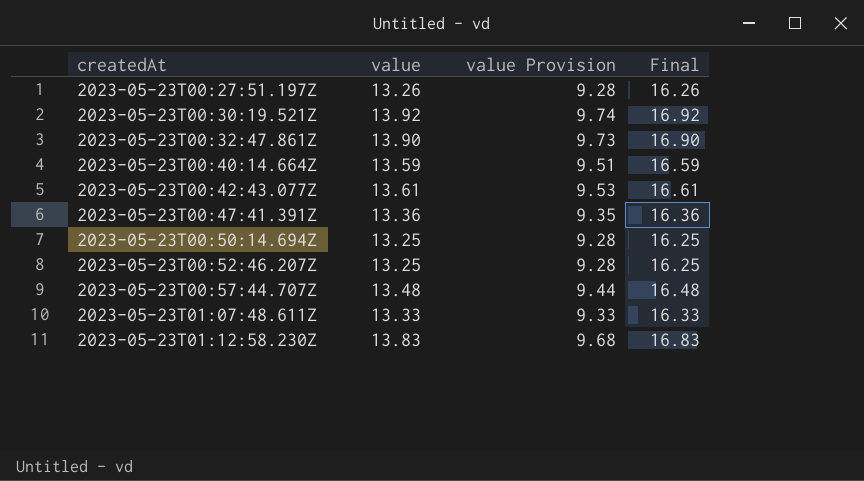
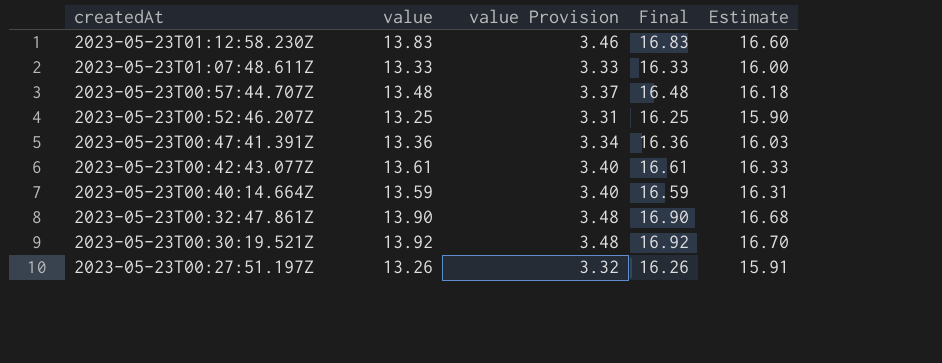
row order: createdAt ascending -> createdAt descending
column value Provision | formula: [value] * 0.7 -> [value] * 0.25
column Estimate | formula: none -> [value] * 1.2
row 2023-05-23T00:50:14.694Z: 13.25 | 9.28 | 16.25 -> none

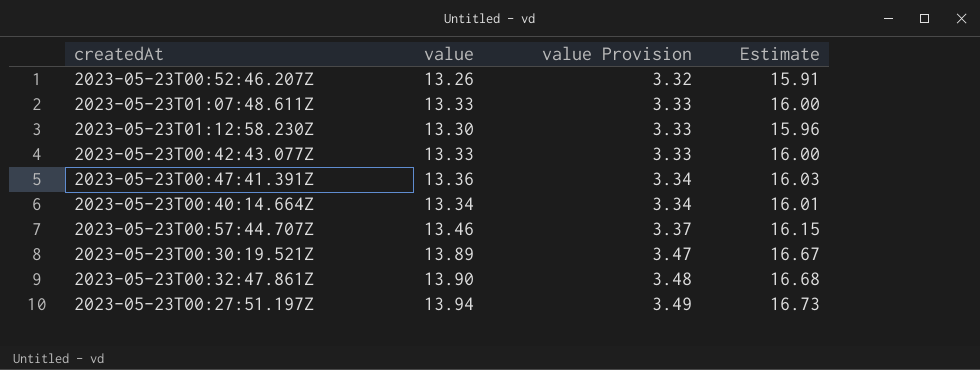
row order: createdAt descending -> value Provision ascending
column Final | formula: [value] + 3 -> none
2023-05-23T00:52:46.207Z | value: 13.25 -> 13.26
2023-05-23T00:52:46.207Z | value Provision: 3.31 -> 3.32
2023-05-23T00:52:46.207Z | Estimate: 15.90 -> 15.91
2023-05-23T01:12:58.230Z | value: 13.83 -> 13.30
2023-05-23T01:12:58.230Z | value Provision: 3.46 -> 3.33
2023-05-23T01:12:58.230Z | Estimate: 16.60 -> 15.96
2023-05-23T00:42:43.077Z | value: 13.61 -> 13.33
2023-05-23T00:42:43.077Z | value Provision: 3.40 -> 3.33
2023-05-23T00:42:43.077Z | Estimate: 16.33 -> 16.00
2023-05-23T00:40:14.664Z | value: 13.59 -> 13.34
2023-05-23T00:40:14.664Z | value Provision: 3.40 -> 3.34
2023-05-23T00:40:14.664Z | Estimate: 16.31 -> 16.01
2023-05-23T00:57:44.707Z | value: 13.48 -> 13.46
2023-05-23T00:57:44.707Z | Estimate: 16.18 -> 16.15
2023-05-23T00:30:19.521Z | value: 13.92 -> 13.89
2023-05-23T00:30:19.521Z | value Provision: 3.48 -> 3.47
2023-05-23T00:30:19.521Z | Estimate: 16.70 -> 16.67
2023-05-23T00:27:51.197Z | value: 13.26 -> 13.94
2023-05-23T00:27:51.197Z | value Provision: 3.32 -> 3.49
2023-05-23T00:27:51.197Z | Estimate: 15.91 -> 16.73

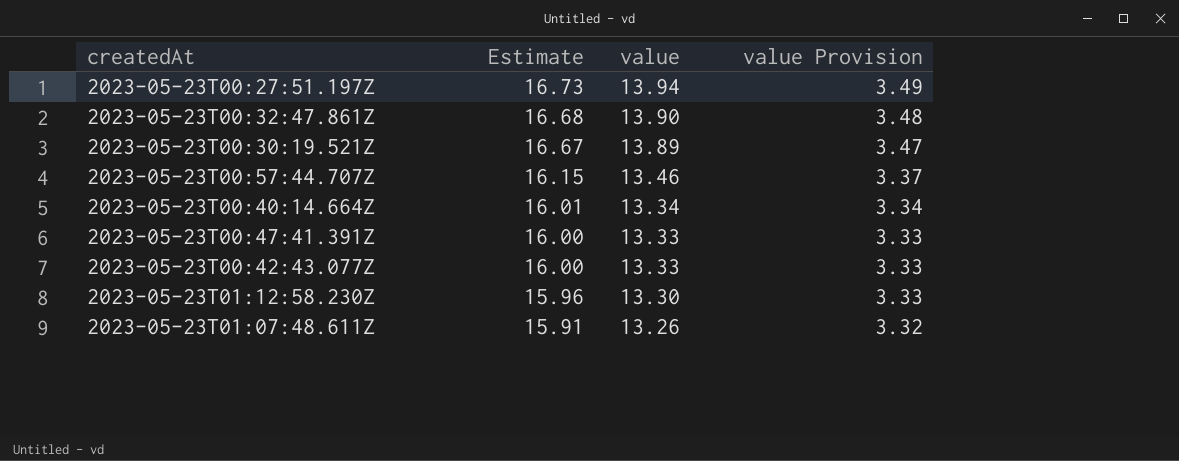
row order: value Provision ascending -> Estimate descending
column Estimate | position: 4 -> 2
row 2023-05-23T00:52:46.207Z: 13.26 | 3.32 | 15.91 -> none
2023-05-23T00:47:41.391Z | Estimate: 16.03 -> 16.00
2023-05-23T00:47:41.391Z | value: 13.36 -> 13.33
2023-05-23T00:47:41.391Z | value Provision: 3.34 -> 3.33
2023-05-23T01:07:48.611Z | Estimate: 16.00 -> 15.91
2023-05-23T01:07:48.611Z | value: 13.33 -> 13.26
2023-05-23T01:07:48.611Z | value Provision: 3.33 -> 3.32

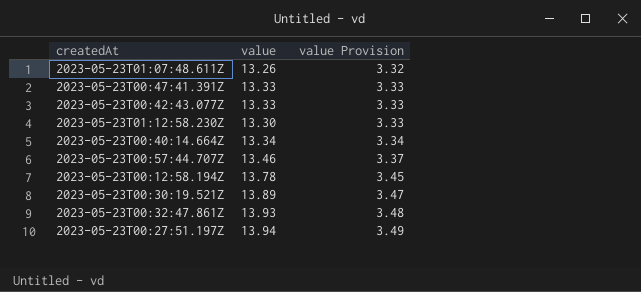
row order: Estimate descending -> value Provision ascending
column Estimate | formula: [value] * 1.2 -> none
row 2023-05-23T00:12:58.194Z: none -> 13.78 | 3.45
2023-05-23T00:32:47.861Z | value: 13.90 -> 13.93

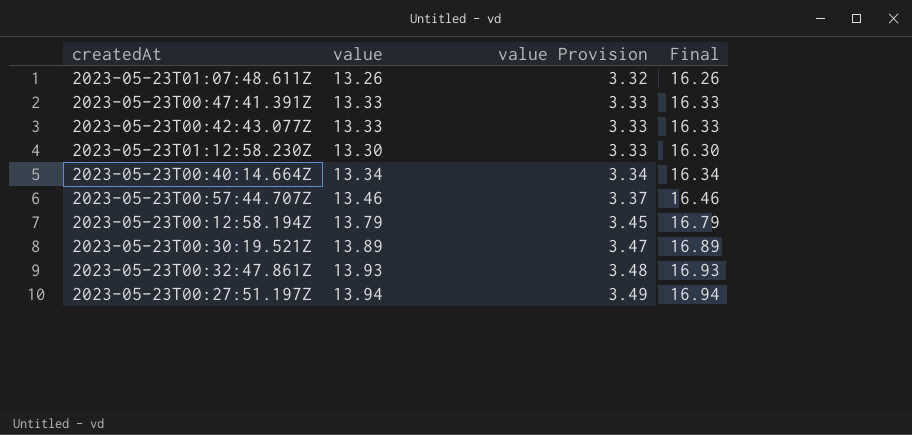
column Final | formula: none -> [value] + 3
2023-05-23T00:12:58.194Z | value: 13.78 -> 13.79

